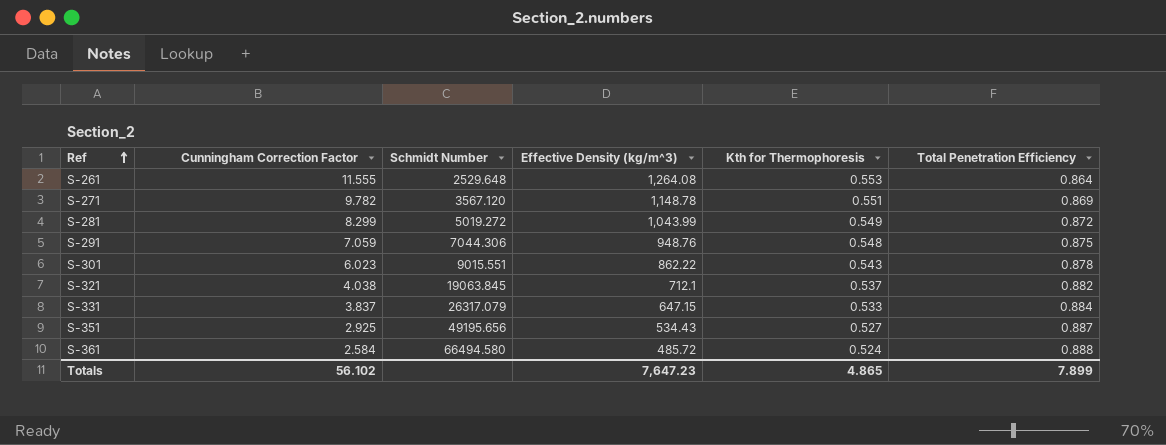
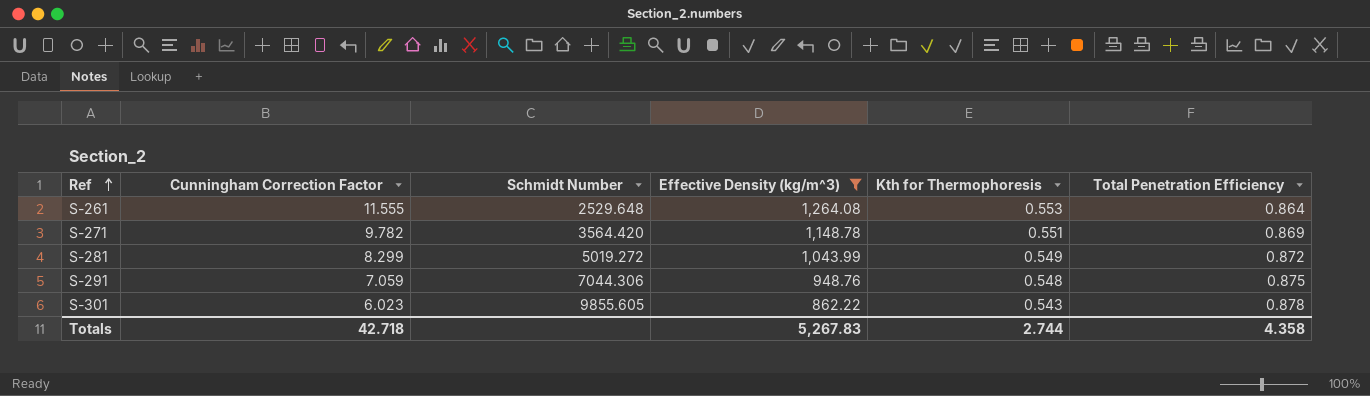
filter: none -> Effective Density (kg/m^3) >= 862.22
S-271 | Schmidt Number: 3567.120 -> 3564.420
S-301 | Schmidt Number: 9015.551 -> 9855.605
Totals | Cunningham Correction Factor: 56.102 -> 42.718
Totals | Effective Density (kg/m^3): 7,647.23 -> 5,267.83
Totals | Kth for Thermophoresis: 4.865 -> 2.744
Totals | Total Penetration Efficiency: 7.899 -> 4.358

